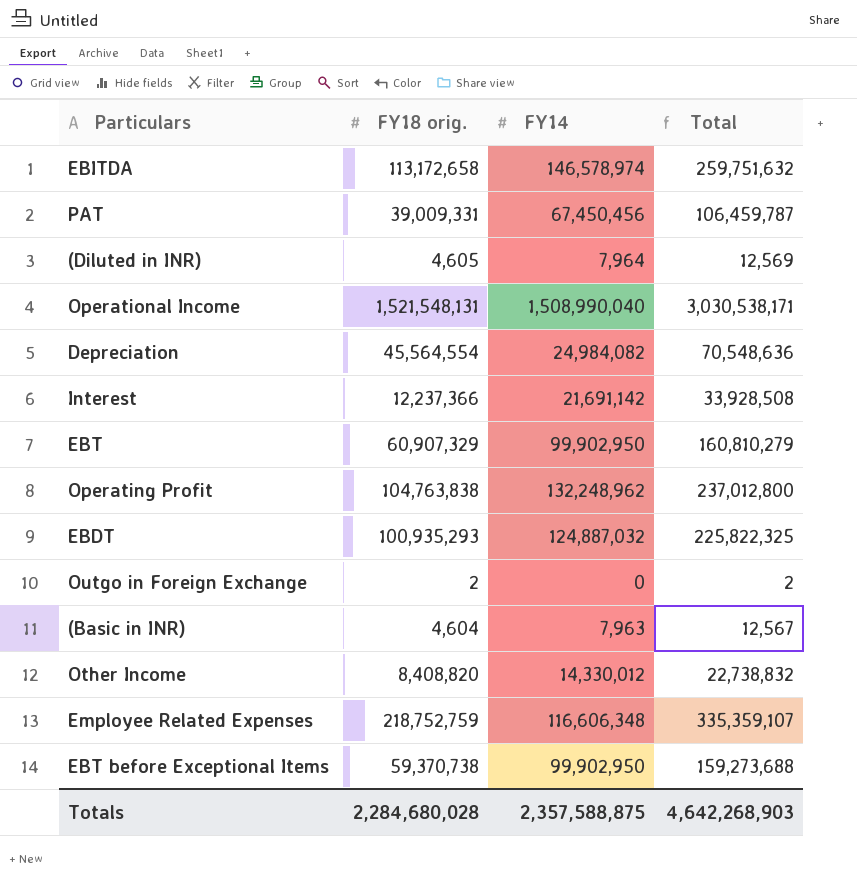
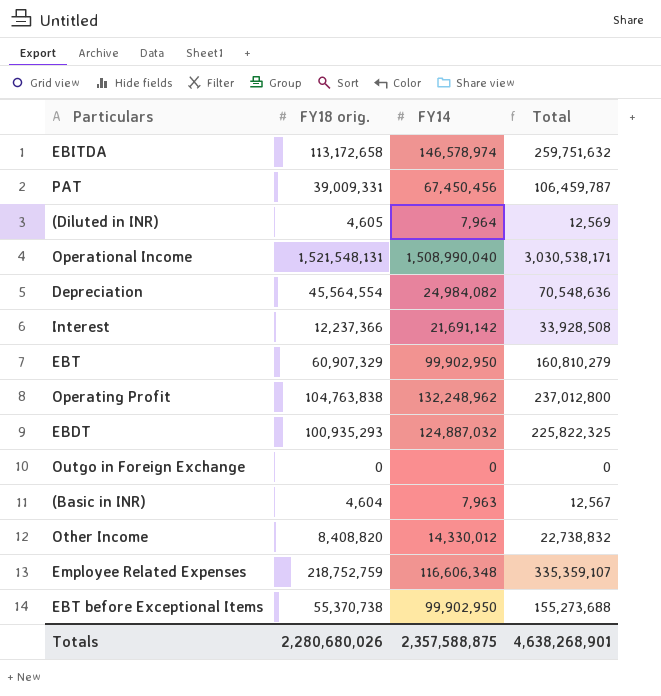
Outgo in Foreign Exchange | FY18 orig.: 2 -> 0
Outgo in Foreign Exchange | Total: 2 -> 0
EBT before Exceptional Items | FY18 orig.: 59,370,738 -> 55,370,738
EBT before Exceptional Items | Total: 159,273,688 -> 155,273,688
Totals | FY18 orig.: 2,284,680,028 -> 2,280,680,026
Totals | Total: 4,642,268,903 -> 4,638,268,901

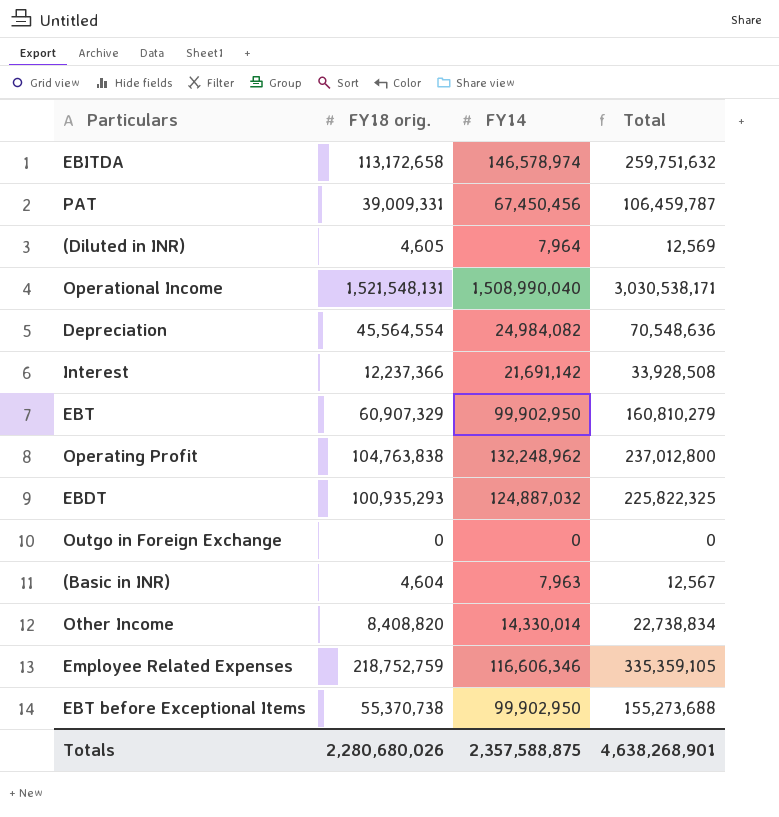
Other Income | FY14: 14,330,012 -> 14,330,014
Other Income | Total: 22,738,832 -> 22,738,834
Employee Related Expenses | FY14: 116,606,348 -> 116,606,346
Employee Related Expenses | Total: 335,359,107 -> 335,359,105

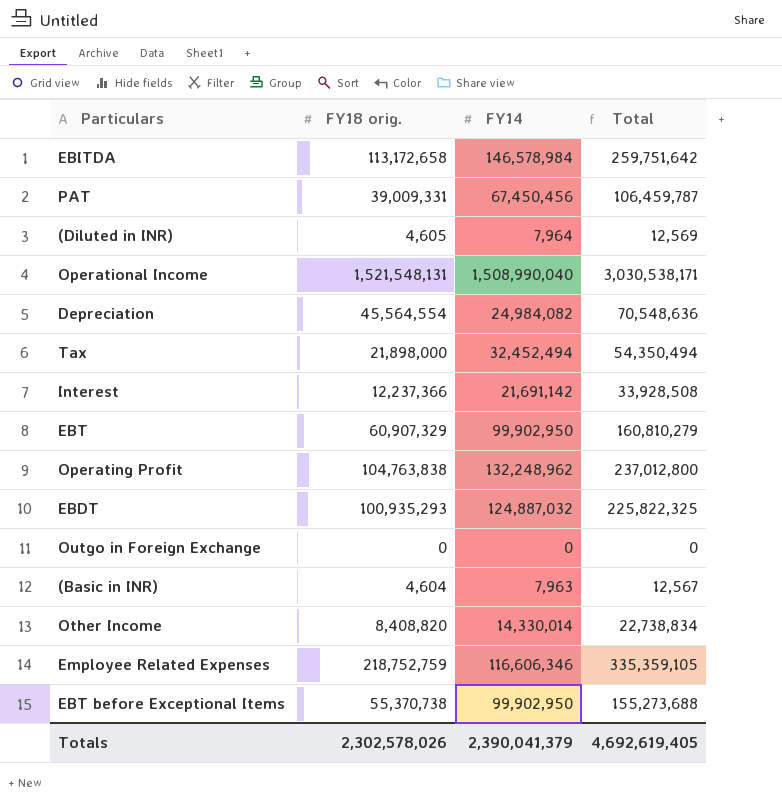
EBITDA | FY14: 146,578,974 -> 146,578,984
EBITDA | Total: 259,751,632 -> 259,751,642
row Tax: none -> 21,898,000 | 32,452,494 | 54,350,494
Totals | FY18 orig.: 2,280,680,026 -> 2,302,578,026
Totals | FY14: 2,357,588,875 -> 2,390,041,379
Totals | Total: 4,638,268,901 -> 4,692,619,405

